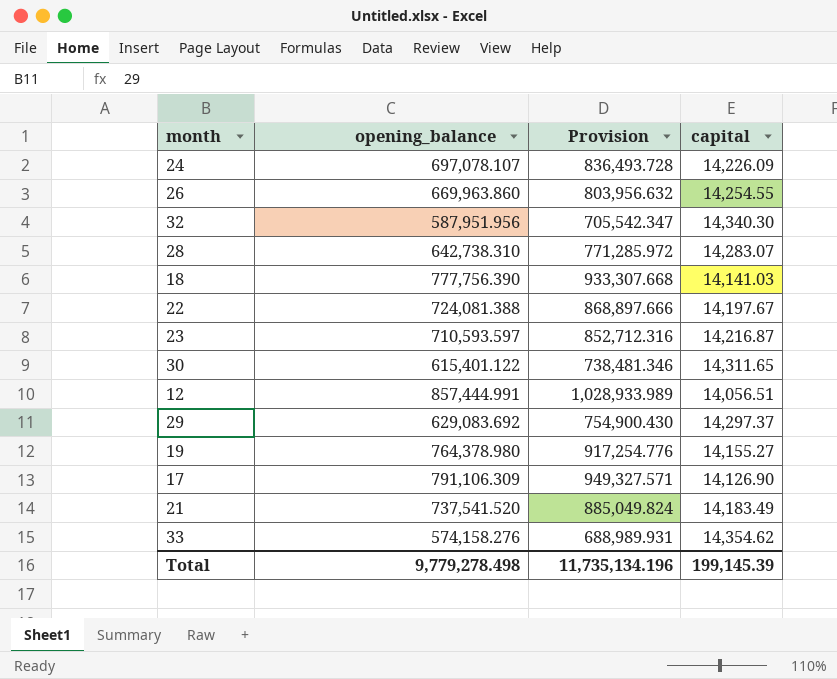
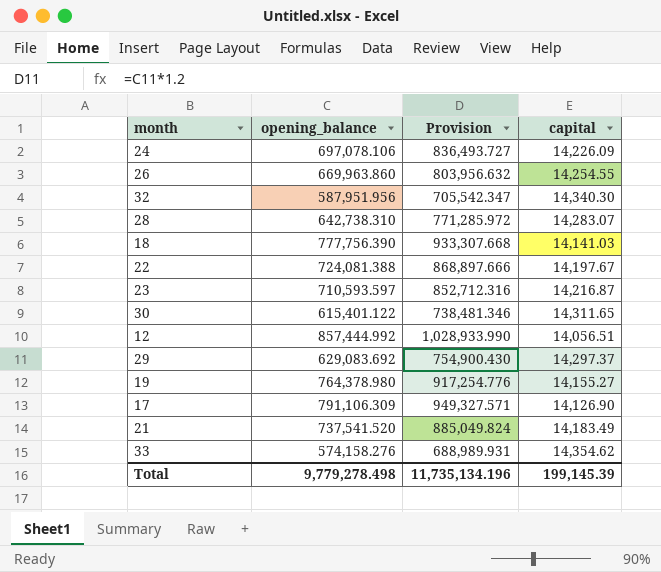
24 | opening_balance: 697,078.107 -> 697,078.106
24 | Provision: 836,493.728 -> 836,493.727
12 | opening_balance: 857,444.991 -> 857,444.992
12 | Provision: 1,028,933.989 -> 1,028,933.990

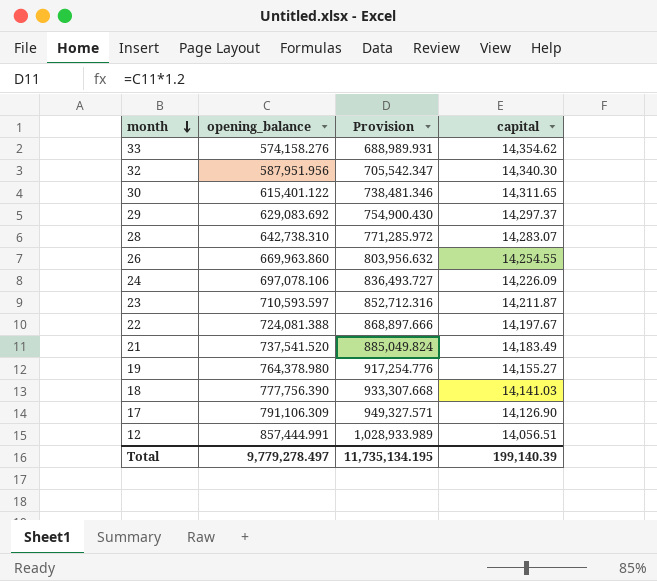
row order: none -> month descending
23 | capital: 14,216.87 -> 14,211.87
12 | opening_balance: 857,444.992 -> 857,444.991
12 | Provision: 1,028,933.990 -> 1,028,933.989
Total | opening_balance: 9,779,278.498 -> 9,779,278.497
Total | Provision: 11,735,134.196 -> 11,735,134.195
Total | capital: 199,145.39 -> 199,140.39

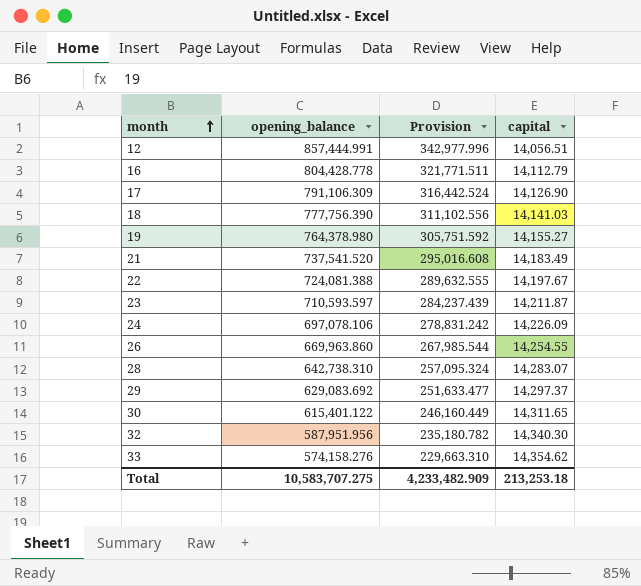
row order: month descending -> month ascending
column Provision | formula: [opening_balance] * 1.2 -> [opening_balance] * 0.4
row 16: none -> 804,428.778 | 321,771.511 | 14,112.79
Total | opening_balance: 9,779,278.497 -> 10,583,707.275
Total | Provision: 11,735,134.195 -> 4,233,482.909
Total | capital: 199,140.39 -> 213,253.18

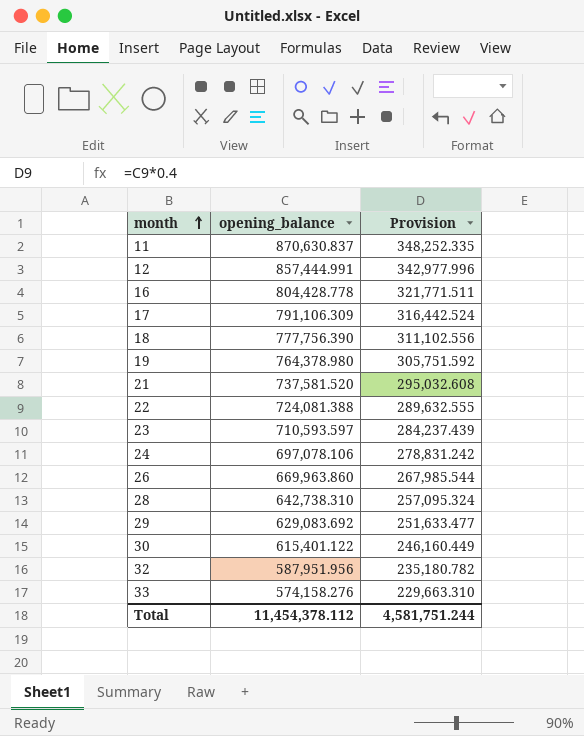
column capital | position: 4 -> none
row 11: none -> 870,630.837 | 348,252.335
21 | opening_balance: 737,541.520 -> 737,581.520
21 | Provision: 295,016.608 -> 295,032.608
Total | opening_balance: 10,583,707.275 -> 11,454,378.112
Total | Provision: 4,233,482.909 -> 4,581,751.244

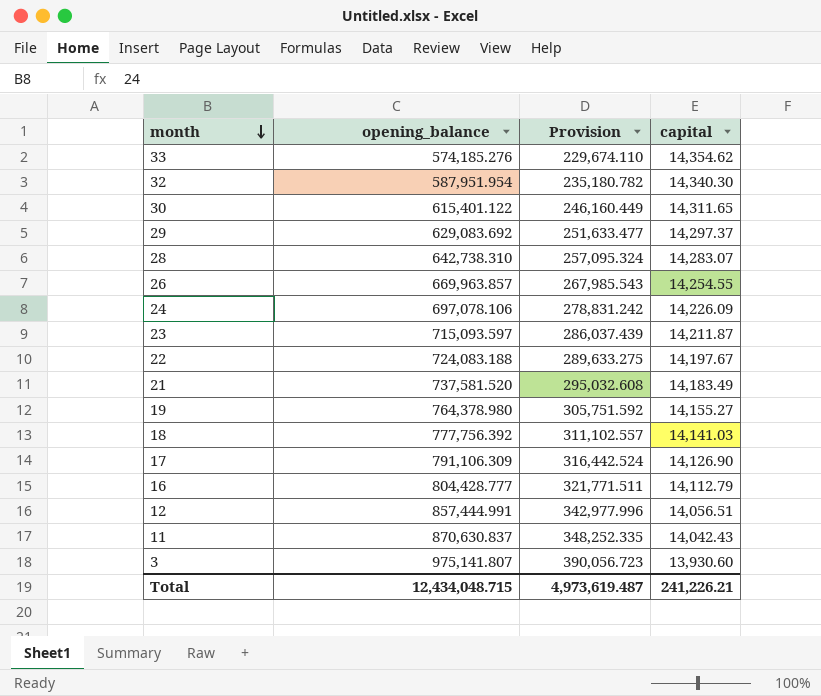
row order: month ascending -> month descending
column capital | position: none -> 4
33 | opening_balance: 574,158.276 -> 574,185.276
33 | Provision: 229,663.310 -> 229,674.110
32 | opening_balance: 587,951.956 -> 587,951.954
26 | opening_balance: 669,963.860 -> 669,963.857
26 | Provision: 267,985.544 -> 267,985.543
23 | opening_balance: 710,593.597 -> 715,093.597
23 | Provision: 284,237.439 -> 286,037.439
22 | opening_balance: 724,081.388 -> 724,083.188
22 | Provision: 289,632.555 -> 289,633.275
18 | opening_balance: 777,756.390 -> 777,756.392
18 | Provision: 311,102.556 -> 311,102.557
16 | opening_balance: 804,428.778 -> 804,428.777
row 3: none -> 975,141.807 | 390,056.723 | 13,930.60
Total | opening_balance: 11,454,378.112 -> 12,434,048.715
Total | Provision: 4,581,751.244 -> 4,973,619.487

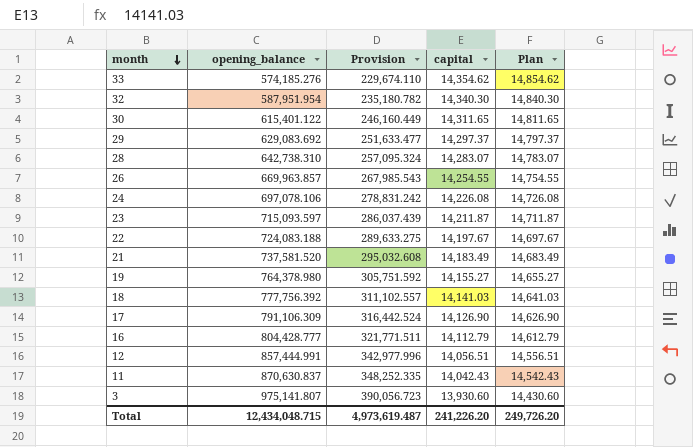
column Plan | formula: none -> [capital] + 500
24 | capital: 14,226.09 -> 14,226.08
Total | capital: 241,226.21 -> 241,226.20

